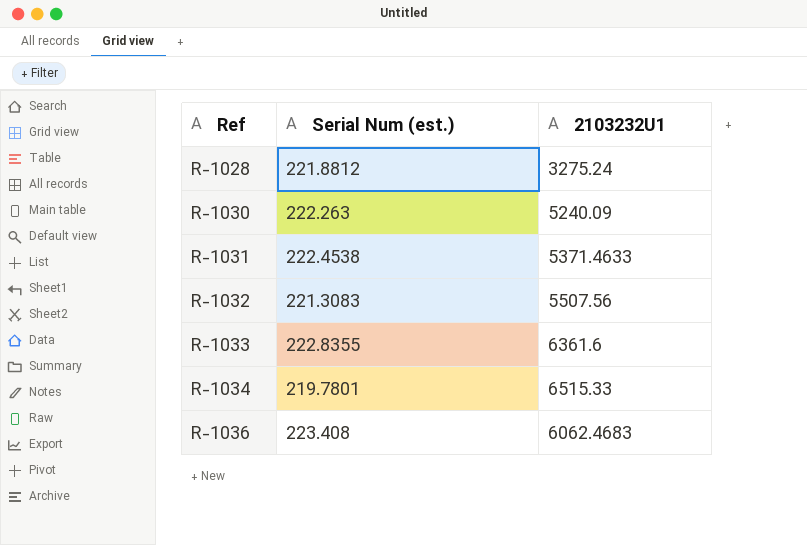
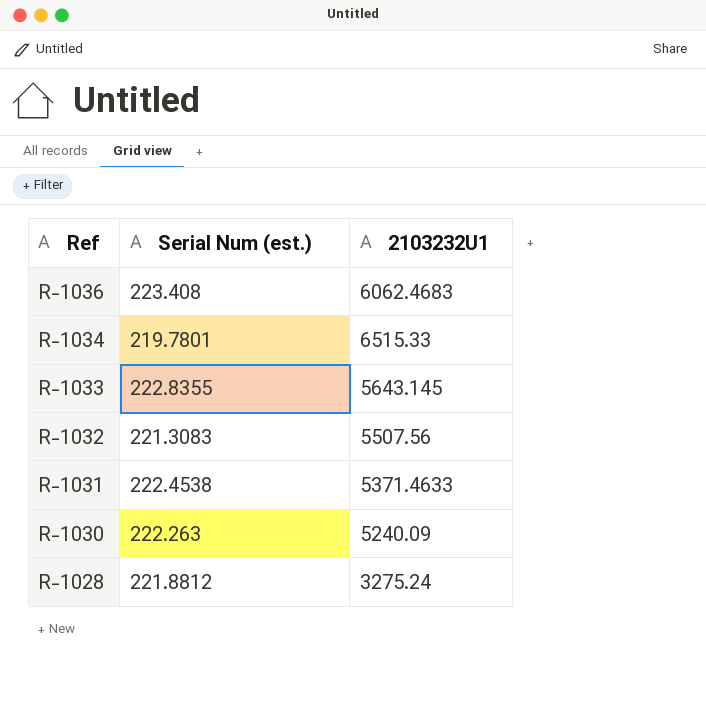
row order: Ref ascending -> Ref descending
R-1033 | 2103232U1: 6361.6 -> 5643.145

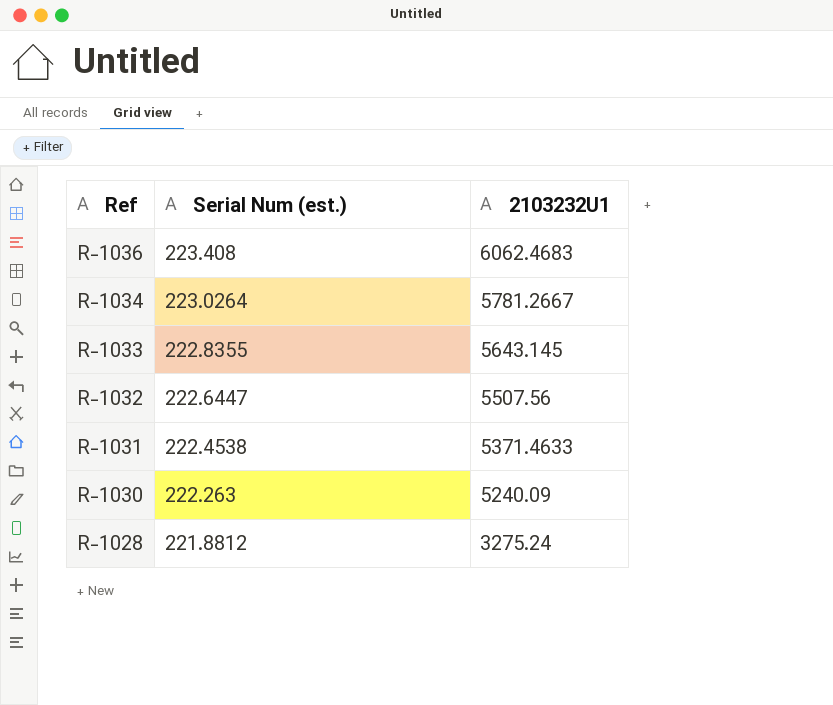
R-1034 | Serial Num (est.): 219.7801 -> 223.0264
R-1034 | 2103232U1: 6515.33 -> 5781.2667
R-1032 | Serial Num (est.): 221.3083 -> 222.6447

